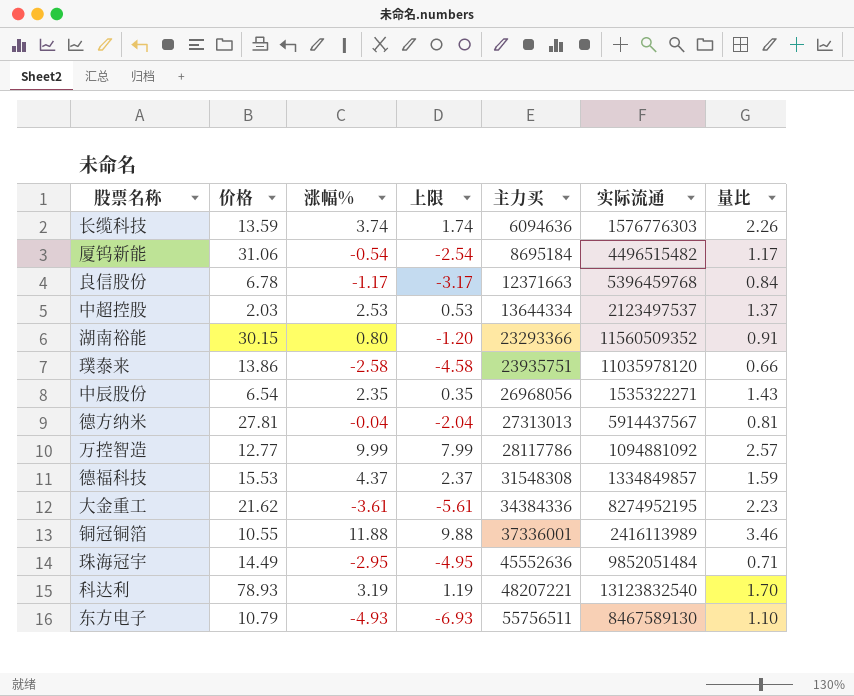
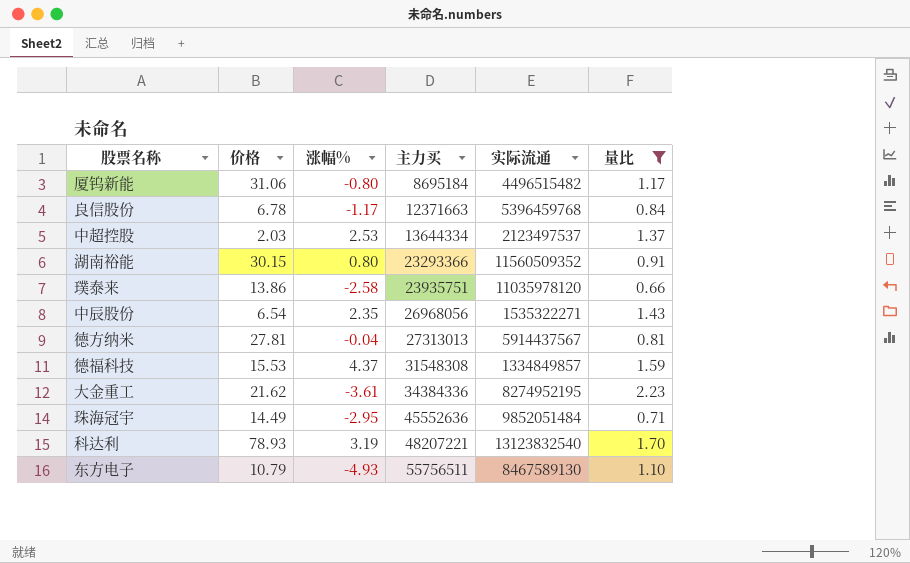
filter: none -> 量比 <= 2.23
column 上限 | formula: [涨幅%] - 2 -> none
厦钨新能 | 涨幅%: -0.54 -> -0.80

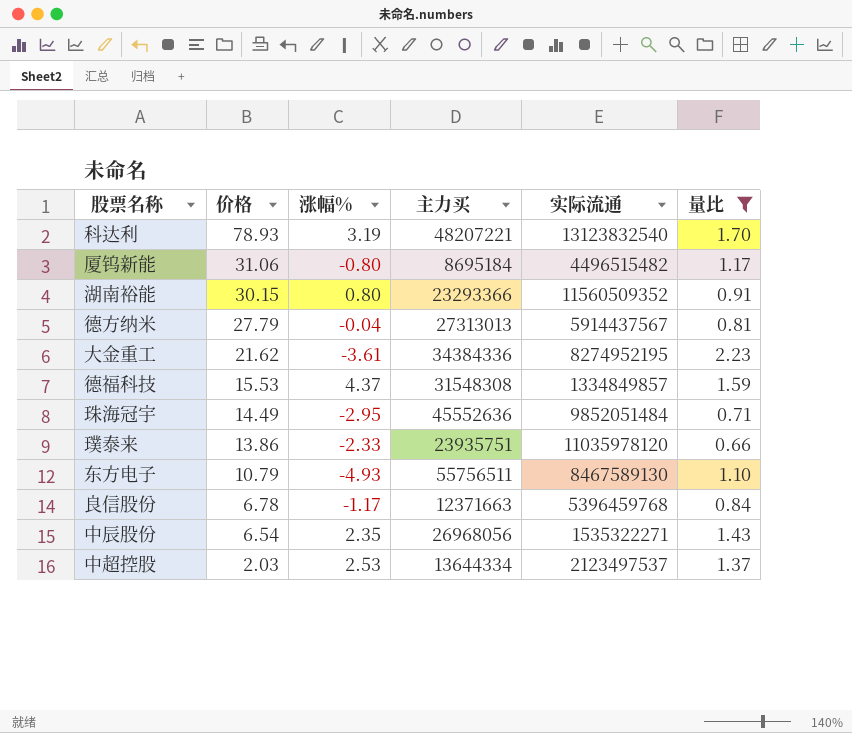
row order: 主力买 ascending -> 价格 descending
德方纳米 | 价格: 27.81 -> 27.79
璞泰来 | 涨幅%: -2.58 -> -2.33

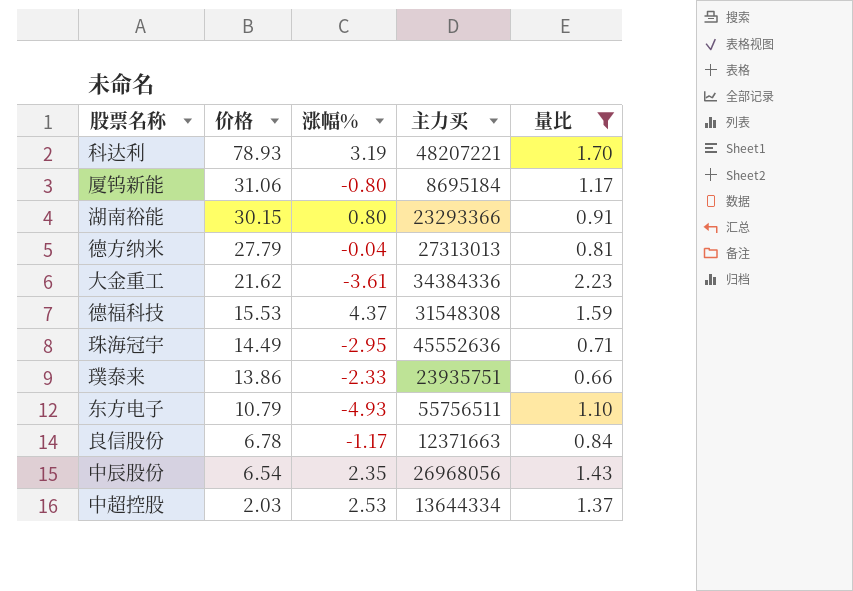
column 实际流通 | position: 5 -> none

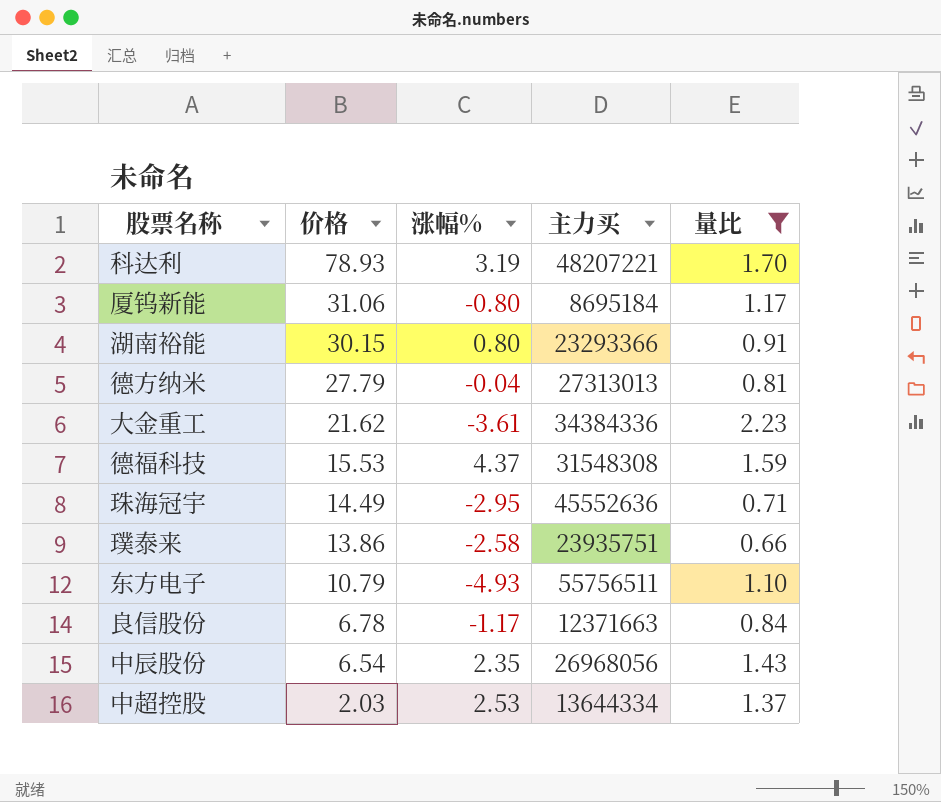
璞泰来 | 涨幅%: -2.33 -> -2.58

